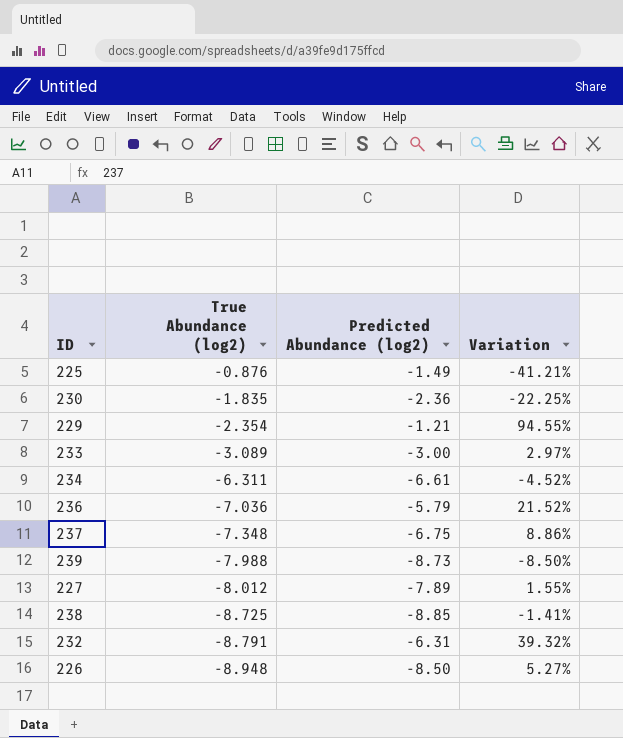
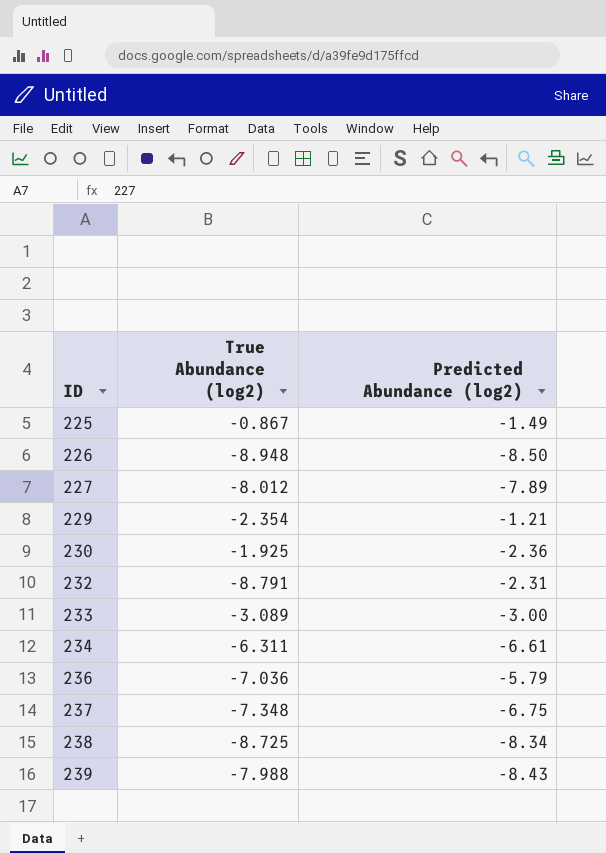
row order: True Abundance (log2) descending -> ID ascending
column Variation | formula: ([True Abundance (log2)] - [Predicted Abundance (log2)]) / [Predicted Abundance (log2)] -> none
225 | True Abundance (log2): -0.876 -> -0.867
230 | True Abundance (log2): -1.835 -> -1.925
232 | Predicted Abundance (log2): -6.31 -> -2.31
238 | Predicted Abundance (log2): -8.85 -> -8.34
239 | Predicted Abundance (log2): -8.73 -> -8.43

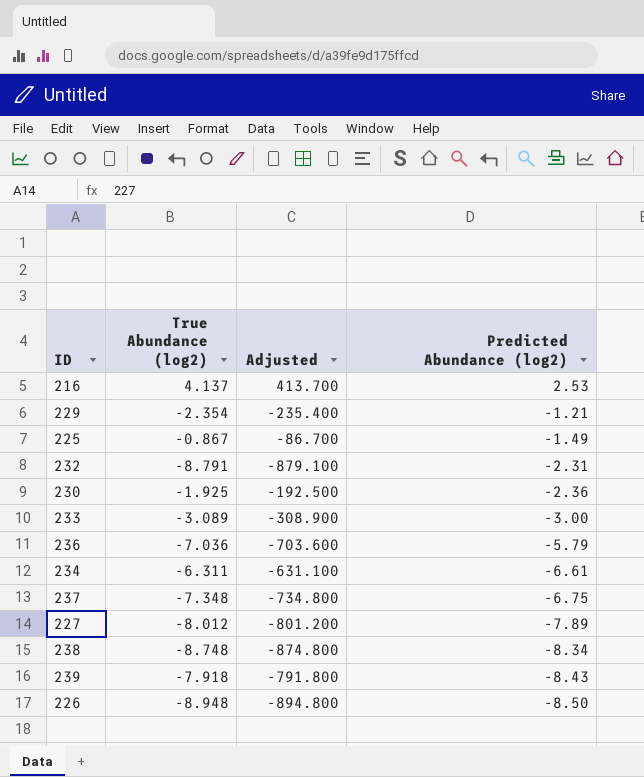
row order: ID ascending -> Predicted Abundance (log2) descending
column Adjusted | formula: none -> [True Abundance (log2)] * 100
row 216: none -> 4.137 | 413.700 | 2.53
238 | True Abundance (log2): -8.725 -> -8.748
239 | True Abundance (log2): -7.988 -> -7.918

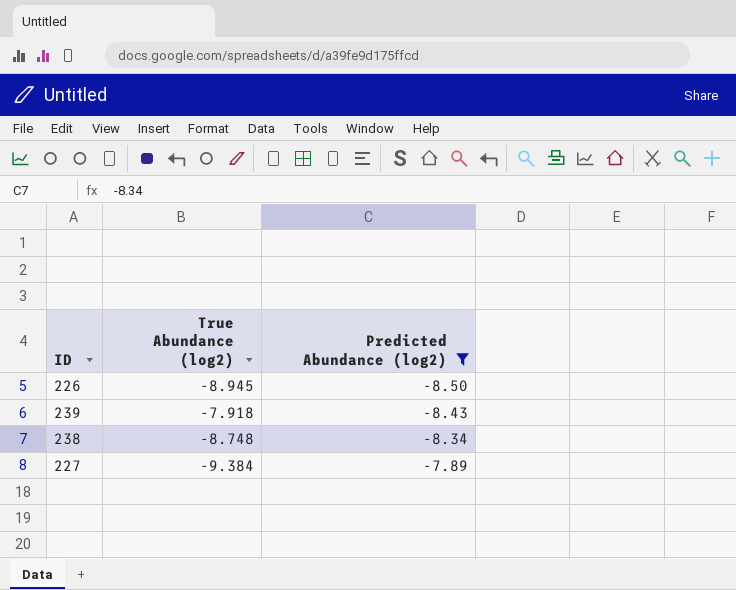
filter: none -> Predicted Abundance (log2) <= -7.89
row order: Predicted Abundance (log2) descending -> Predicted Abundance (log2) ascending
column Adjusted | formula: [True Abundance (log2)] * 100 -> none
226 | True Abundance (log2): -8.948 -> -8.945
227 | True Abundance (log2): -8.012 -> -9.384

